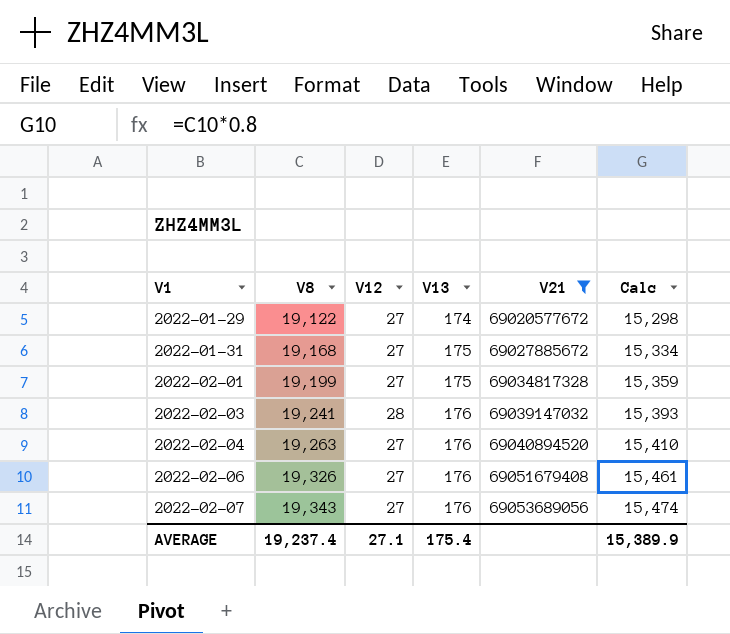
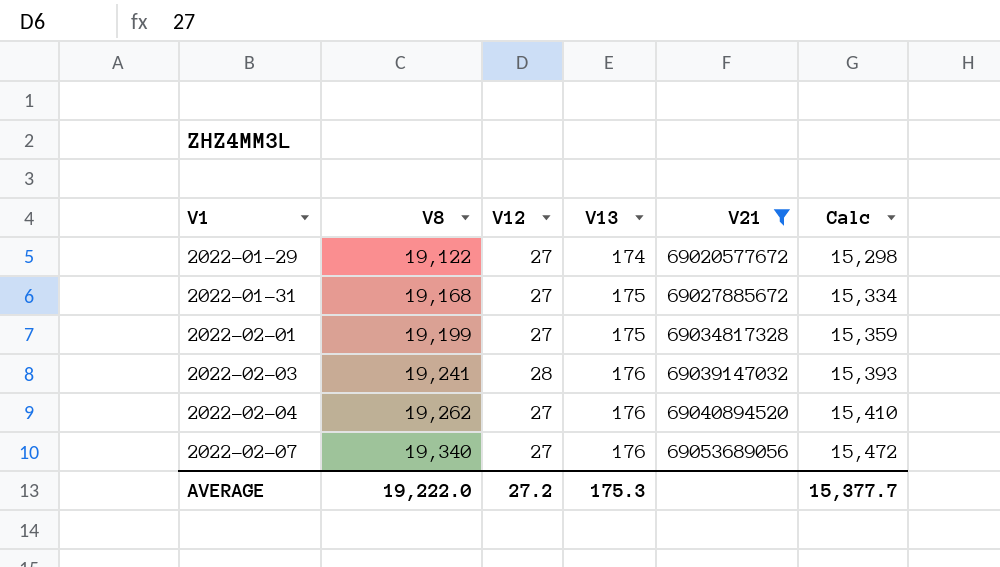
row 2022-02-06: 19,326 | 27 | 176 | 69051679408 | 15,461 -> none
2022-02-04 | V8: 19,263 -> 19,262
2022-02-07 | V8: 19,343 -> 19,340
2022-02-07 | Calc: 15,474 -> 15,472
AVERAGE | V8: 19,237.4 -> 19,222.0
AVERAGE | V12: 27.1 -> 27.2
AVERAGE | V13: 175.4 -> 175.3
AVERAGE | Calc: 15,389.9 -> 15,377.7

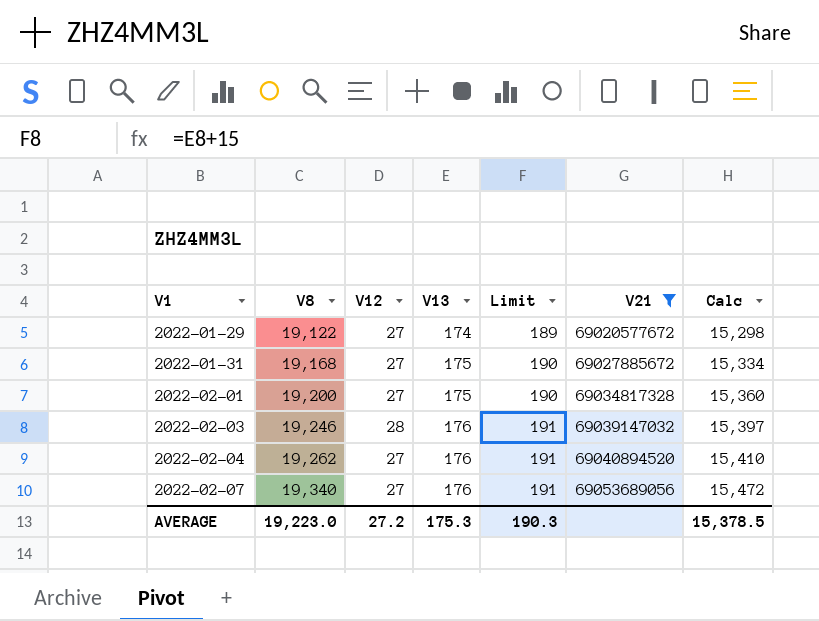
column Limit | formula: none -> [V13] + 15
2022-02-01 | V8: 19,199 -> 19,200
2022-02-01 | Calc: 15,359 -> 15,360
2022-02-03 | V8: 19,241 -> 19,246
2022-02-03 | Calc: 15,393 -> 15,397
AVERAGE | V8: 19,222.0 -> 19,223.0
AVERAGE | Calc: 15,377.7 -> 15,378.5

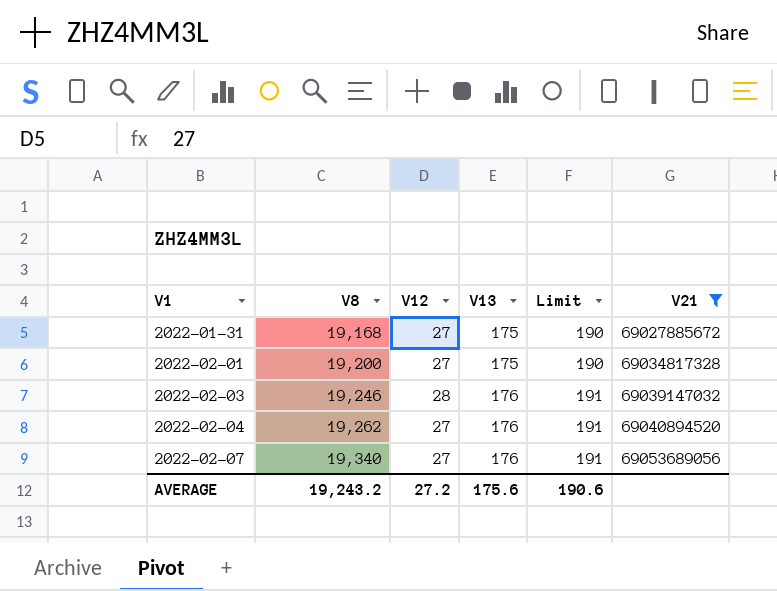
column Calc | formula: [V8] * 0.8 -> none
row 2022-01-29: 19,122 | 27 | 174 | 189 | 69020577672 | 15,298 -> none
AVERAGE | V8: 19,223.0 -> 19,243.2
AVERAGE | V13: 175.3 -> 175.6
AVERAGE | Limit: 190.3 -> 190.6

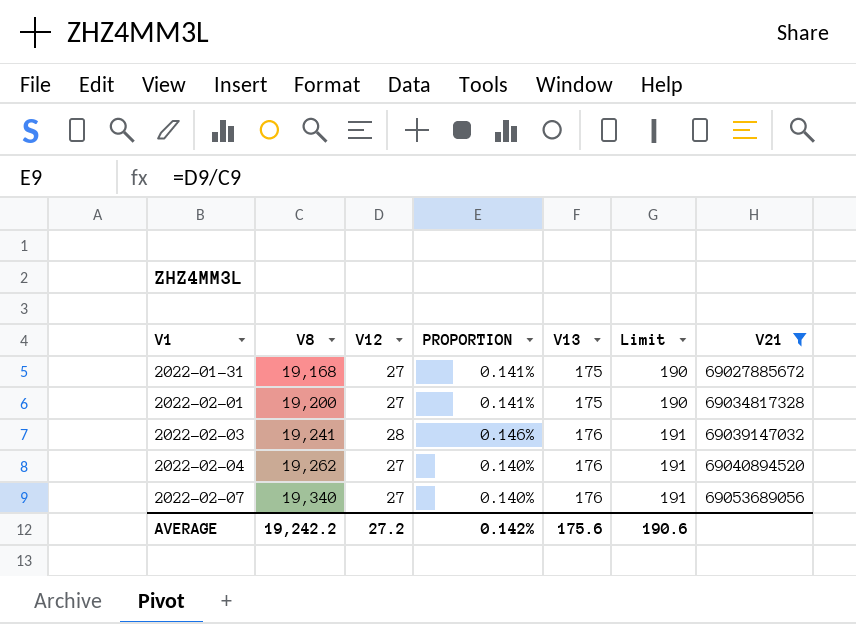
column PROPORTION | formula: none -> [V12] / [V8]
2022-02-03 | V8: 19,246 -> 19,241
AVERAGE | V8: 19,243.2 -> 19,242.2

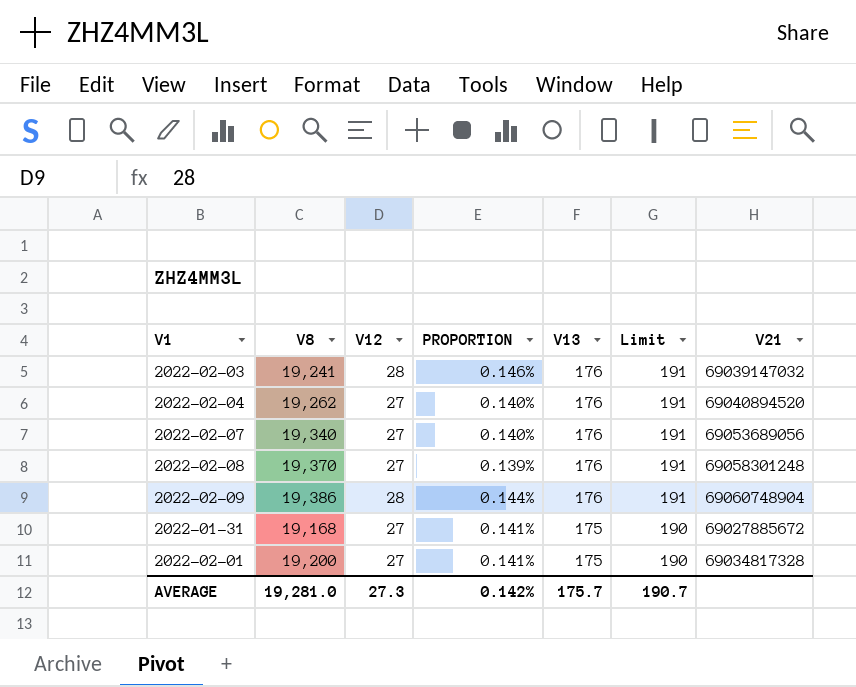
filter: V21 <= 69053689056 -> none
row order: V1 ascending -> V13 descending
AVERAGE | V8: 19,242.2 -> 19,281.0
AVERAGE | V12: 27.2 -> 27.3
AVERAGE | V13: 175.6 -> 175.7
AVERAGE | Limit: 190.6 -> 190.7

